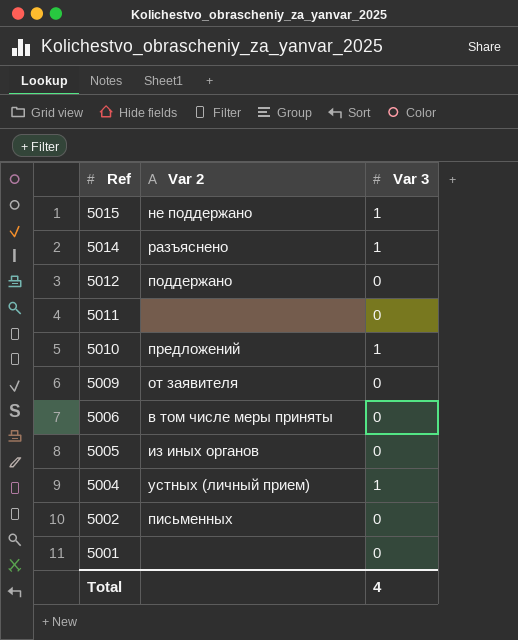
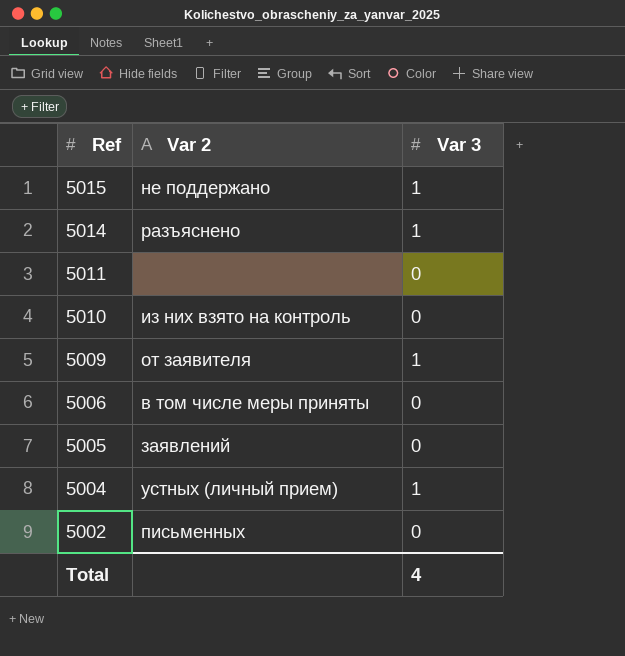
row 5012: поддержано | 0 -> none
row 5001: none | 0 -> none
5010 | Var 2: предложений -> из них взято на контроль
5010 | Var 3: 1 -> 0
5009 | Var 3: 0 -> 1
5005 | Var 2: из иных органов -> заявлений

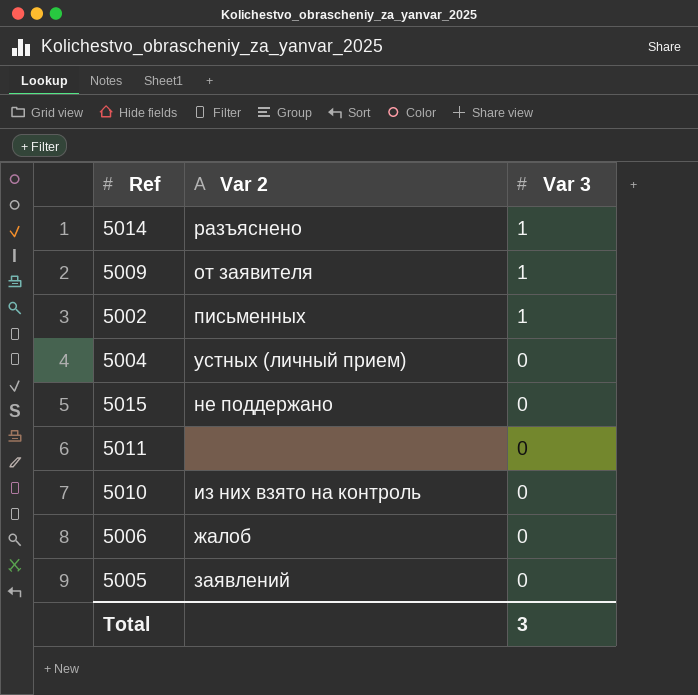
row order: Ref descending -> Var 3 descending
5002 | Var 3: 0 -> 1
5004 | Var 3: 1 -> 0
5015 | Var 3: 1 -> 0
5006 | Var 2: в том числе меры приняты -> жалоб
Total | Var 3: 4 -> 3

